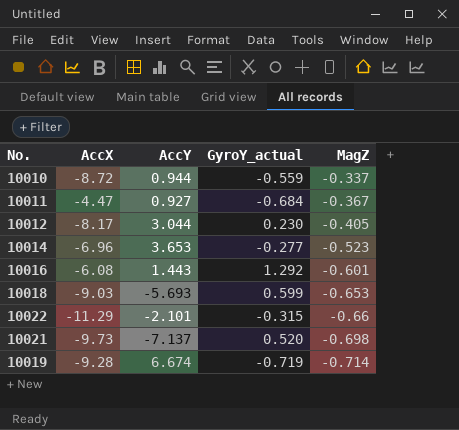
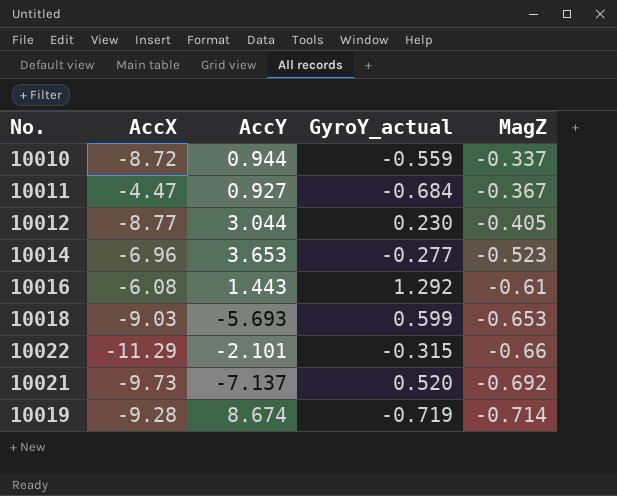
10012 | AccX: -8.17 -> -8.77
10016 | MagZ: -0.601 -> -0.61
10021 | MagZ: -0.698 -> -0.692
10019 | AccY: 6.674 -> 8.674

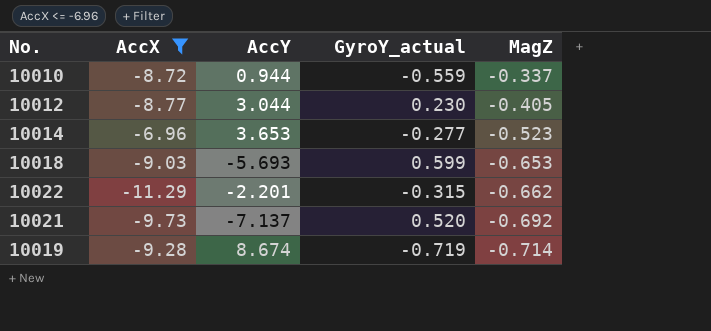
filter: none -> AccX <= -6.96
10022 | AccY: -2.101 -> -2.201
10022 | MagZ: -0.66 -> -0.662

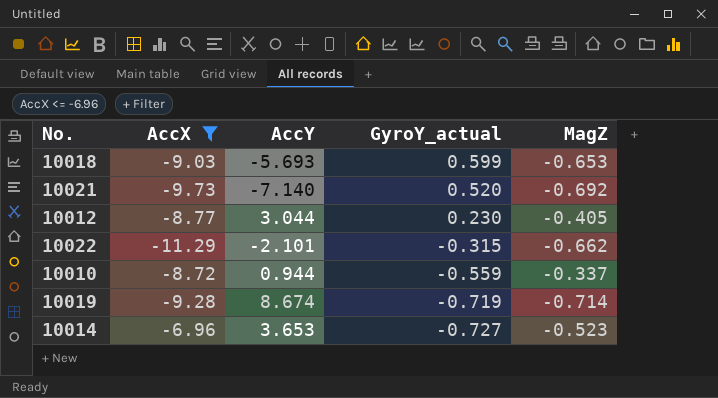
row order: MagZ descending -> GyroY_actual descending
10021 | AccY: -7.137 -> -7.140
10022 | AccY: -2.201 -> -2.101
10014 | GyroY_actual: -0.277 -> -0.727

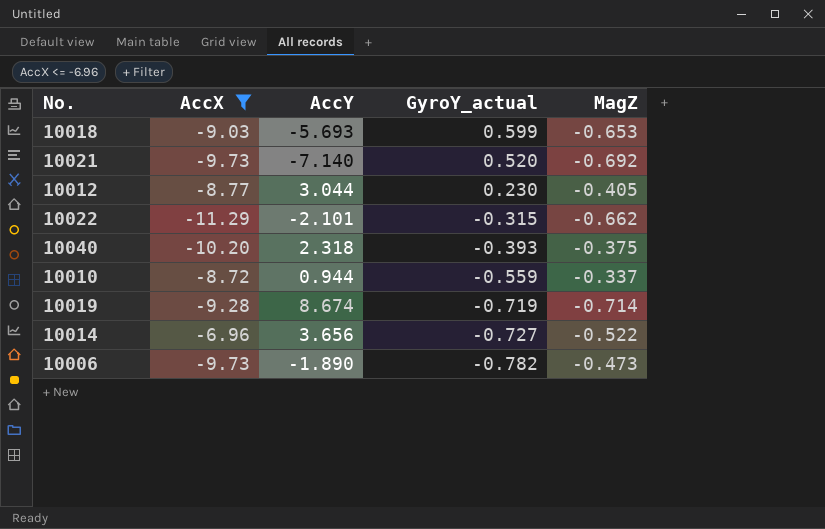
row 10040: none -> -10.20 | 2.318 | -0.393 | -0.375
10014 | AccY: 3.653 -> 3.656
10014 | MagZ: -0.523 -> -0.522
row 10006: none -> -9.73 | -1.890 | -0.782 | -0.473

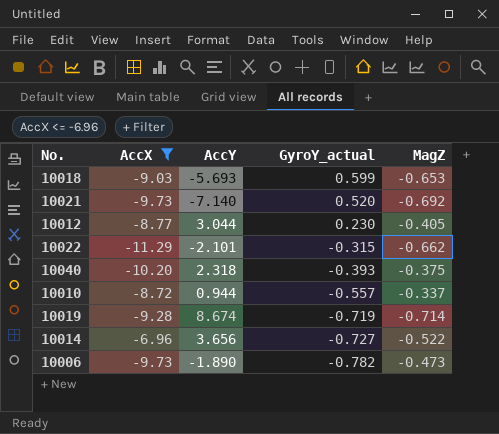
10010 | GyroY_actual: -0.559 -> -0.557

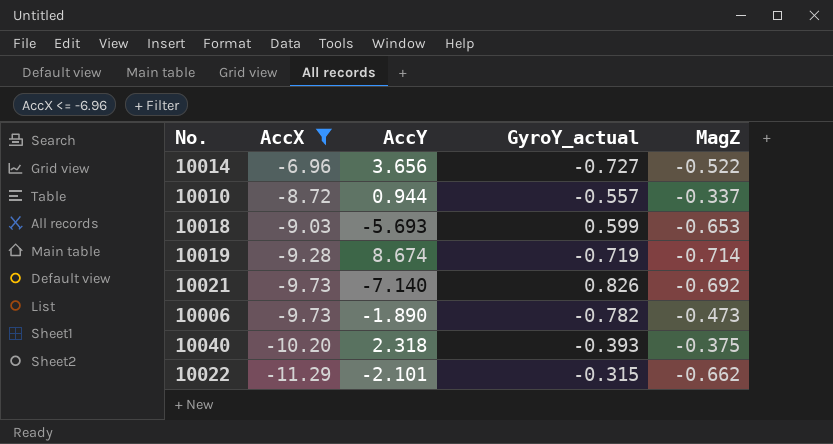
row order: GyroY_actual descending -> AccX descending
row 10012: -8.77 | 3.044 | 0.230 | -0.405 -> none
10021 | GyroY_actual: 0.520 -> 0.826

